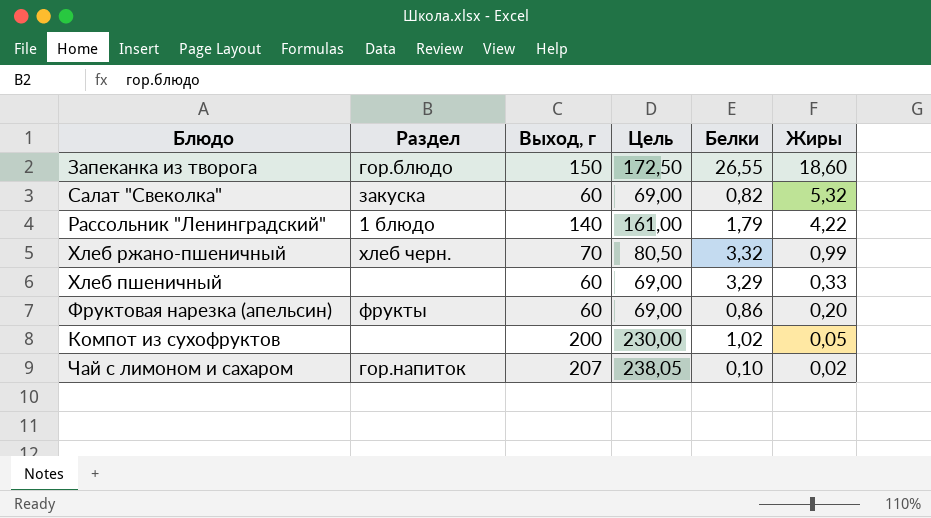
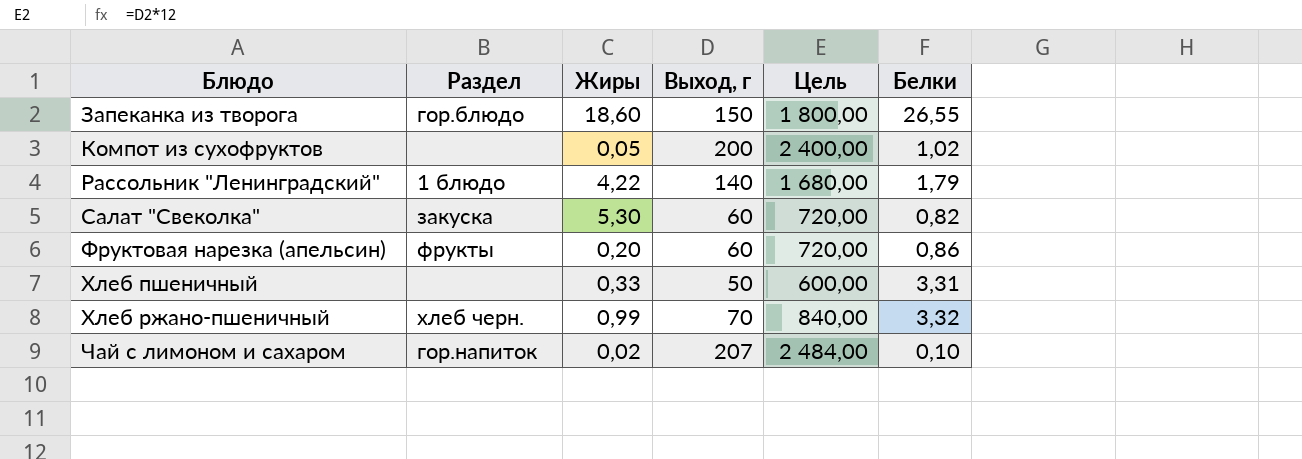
row order: Жиры descending -> Блюдо ascending
column Жиры | position: 6 -> 3
column Цель | formula: [Выход, г] * 1,15 -> [Выход, г] * 12
Салат "Свеколка" | Жиры: 5,32 -> 5,30
Хлеб пшеничный | Выход, г: 60 -> 50
Хлеб пшеничный | Белки: 3,29 -> 3,31

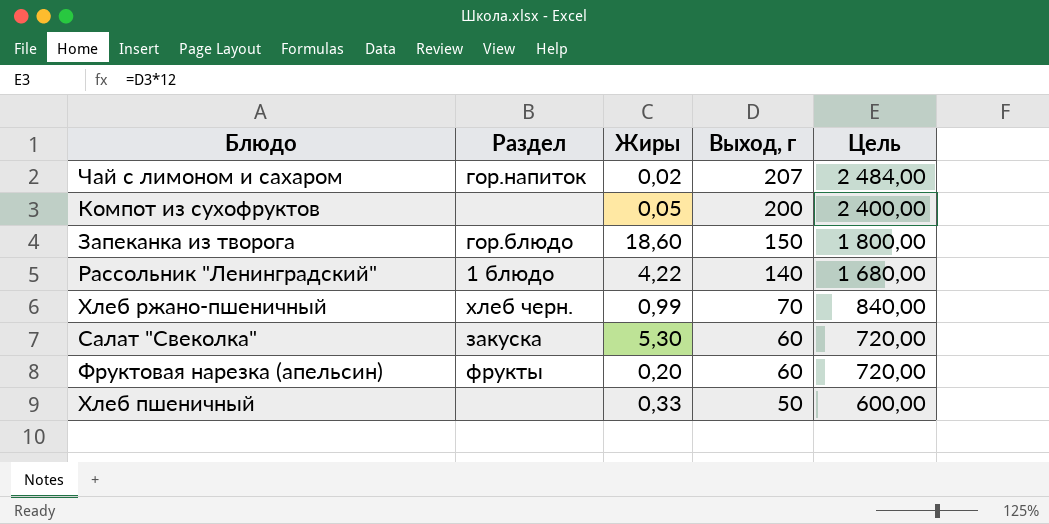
row order: Блюдо ascending -> Выход, г descending
column Белки | position: 6 -> none

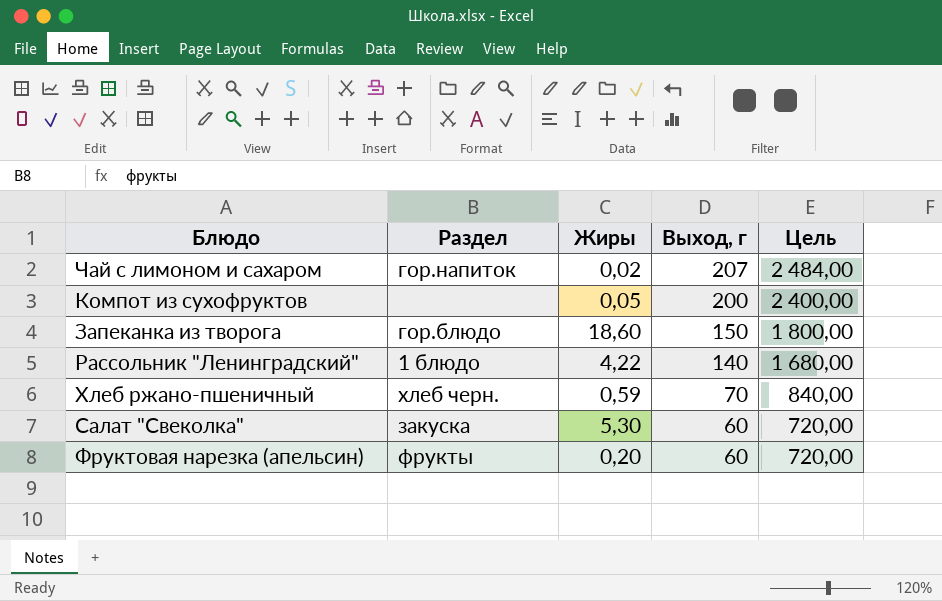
row Хлеб пшеничный: none | 0,33 | 50 | 600,00 -> none
Хлеб ржано-пшеничный | Жиры: 0,99 -> 0,59

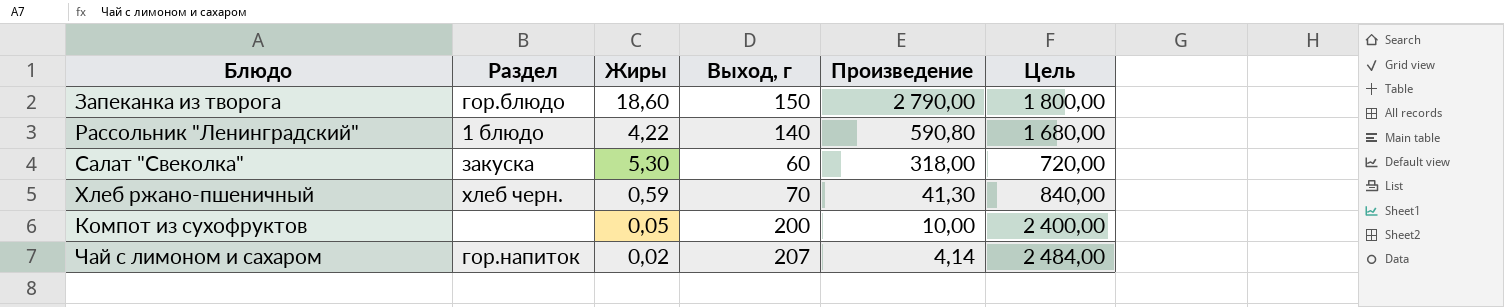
row order: Выход, г descending -> Произведение descending
column Произведение | formula: none -> [Жиры] * [Выход, г]
row Фруктовая нарезка (апельсин): фрукты | 0,20 | 60 | 720,00 -> none

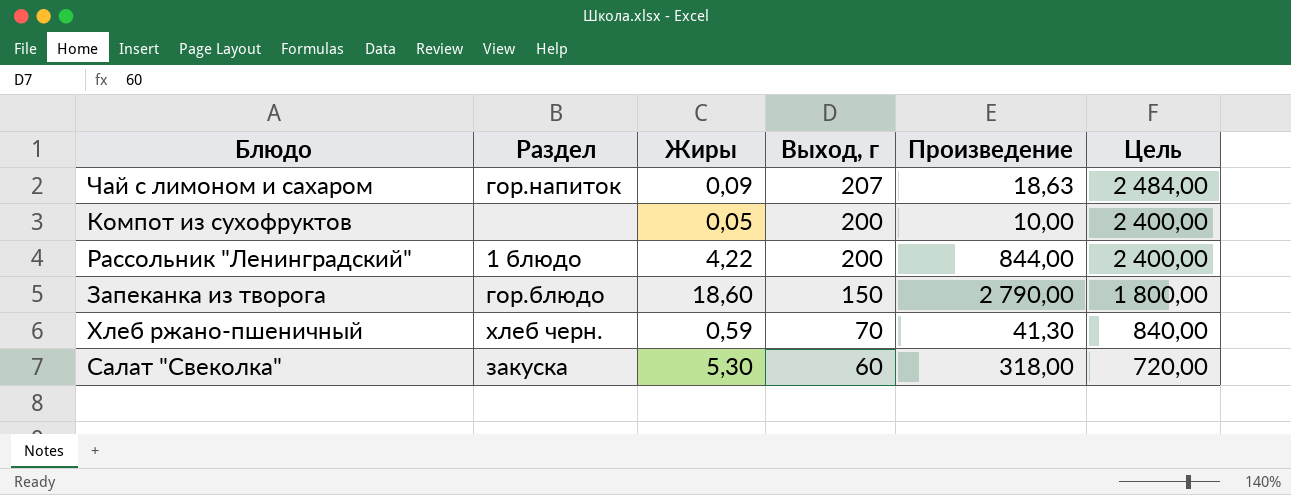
row order: Произведение descending -> Выход, г descending
Чай с лимоном и сахаром | Жиры: 0,02 -> 0,09
Чай с лимоном и сахаром | Произведение: 4,14 -> 18,63
Рассольник "Ленинградский" | Выход, г: 140 -> 200
Рассольник "Ленинградский" | Произведение: 590,80 -> 844,00
Рассольник "Ленинградский" | Цель: 1 680,00 -> 2 400,00

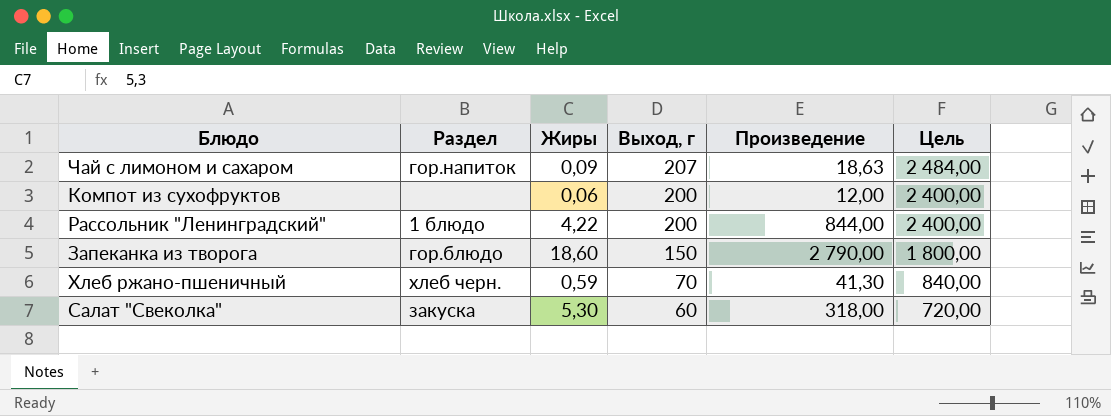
Компот из сухофруктов | Жиры: 0,05 -> 0,06
Компот из сухофруктов | Произведение: 10,00 -> 12,00

